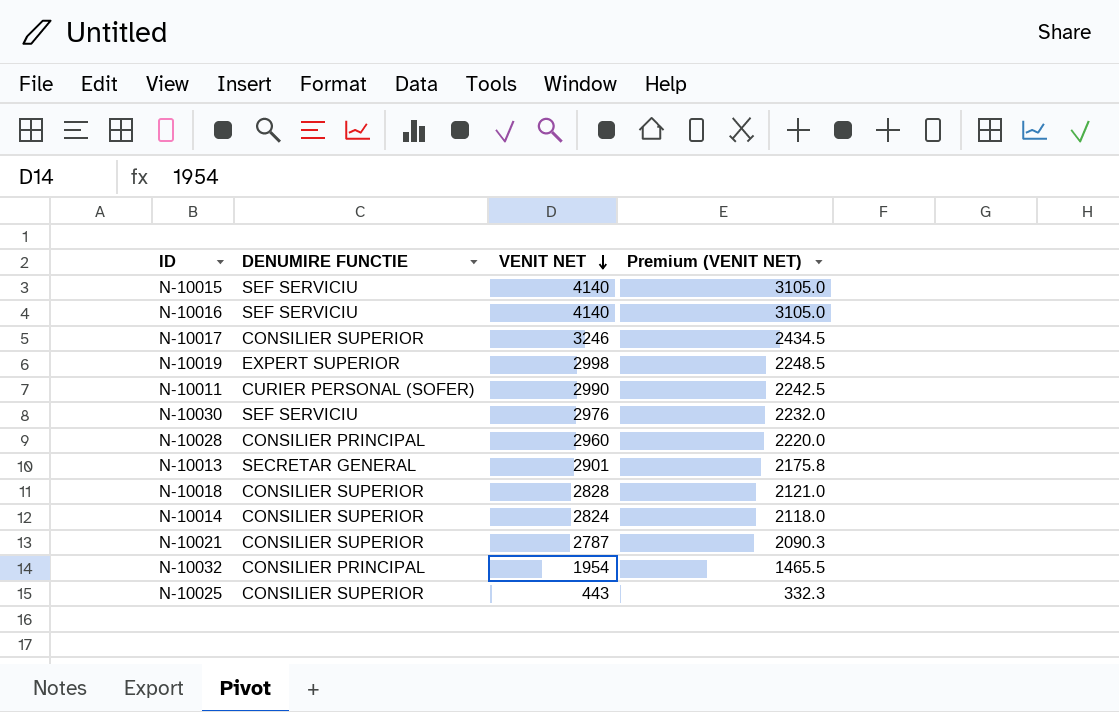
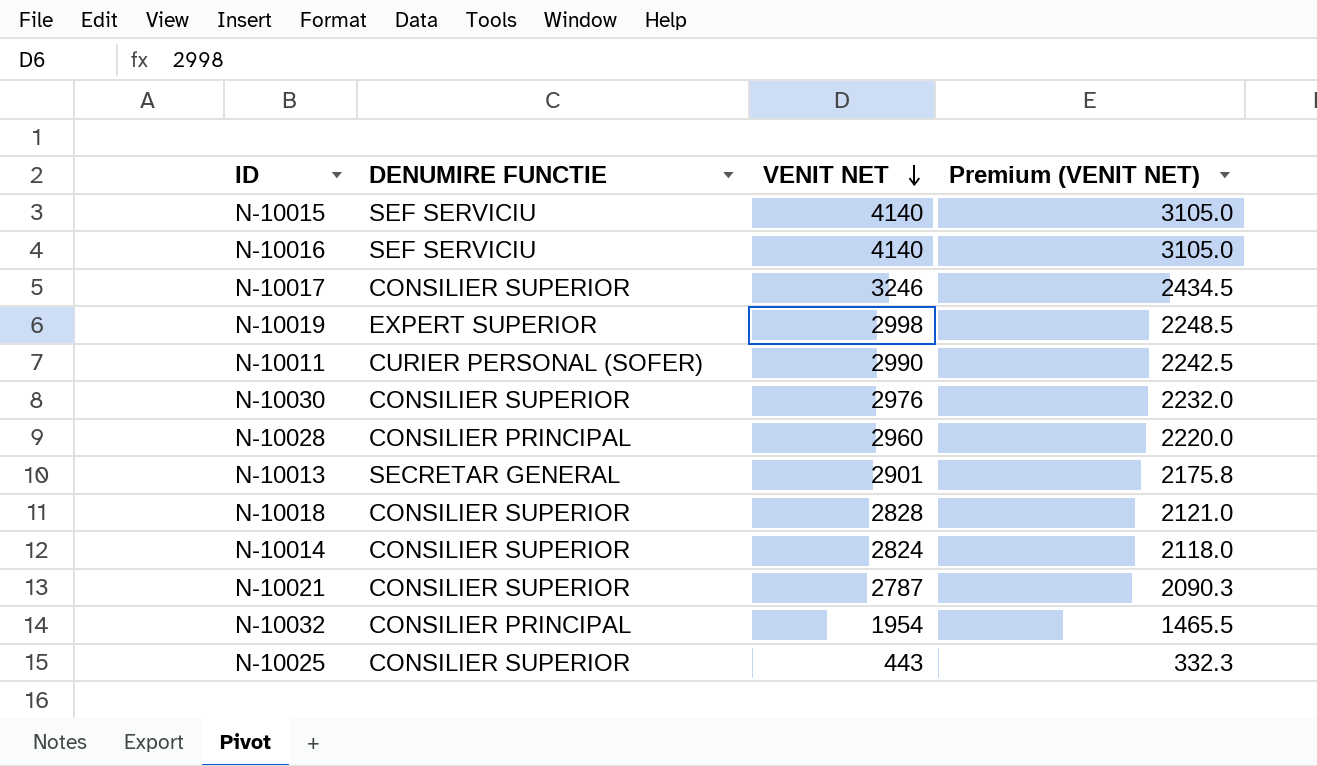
N-10030 | DENUMIRE FUNCTIE: SEF SERVICIU -> CONSILIER SUPERIOR

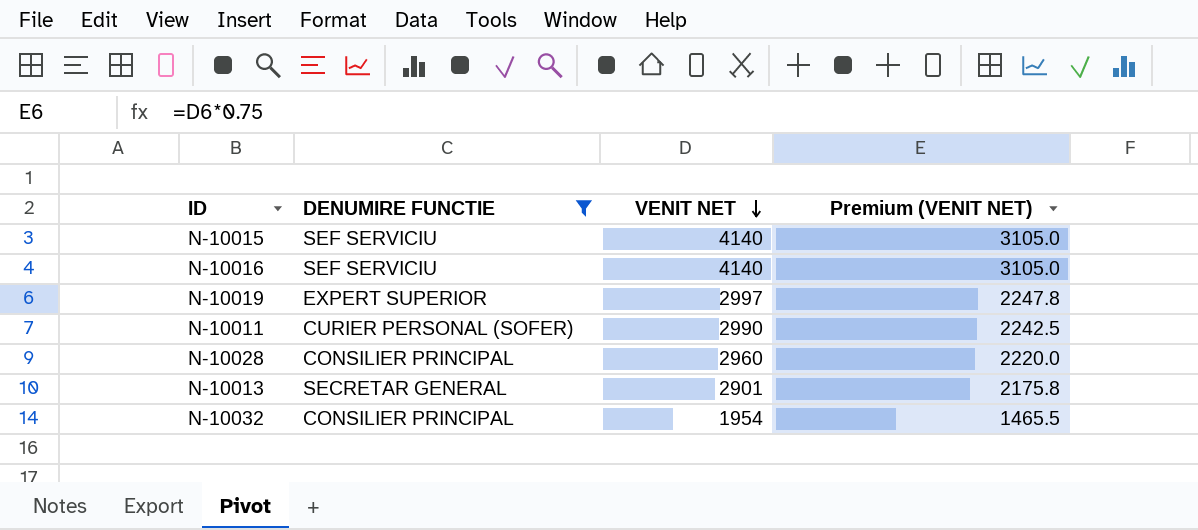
filter: none -> DENUMIRE FUNCTIE != CONSILIER SUPERIOR
N-10019 | VENIT NET: 2998 -> 2997
N-10019 | Premium (VENIT NET): 2248.5 -> 2247.8

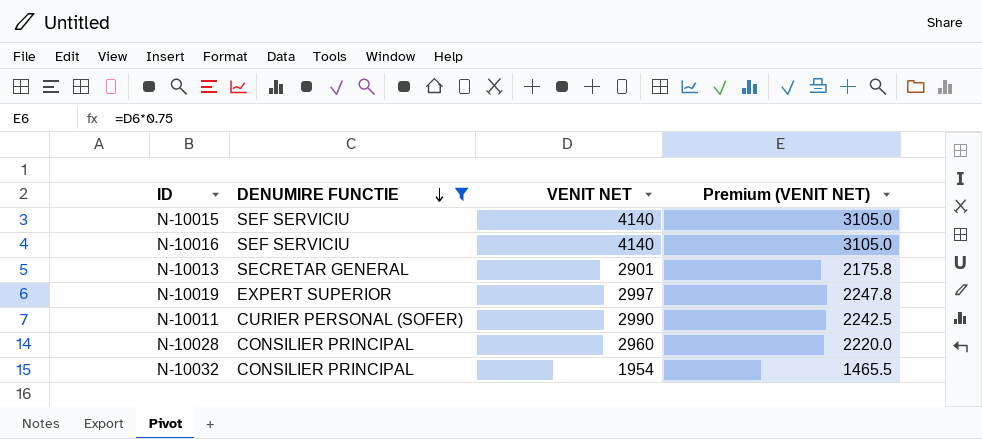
row order: VENIT NET descending -> DENUMIRE FUNCTIE descending

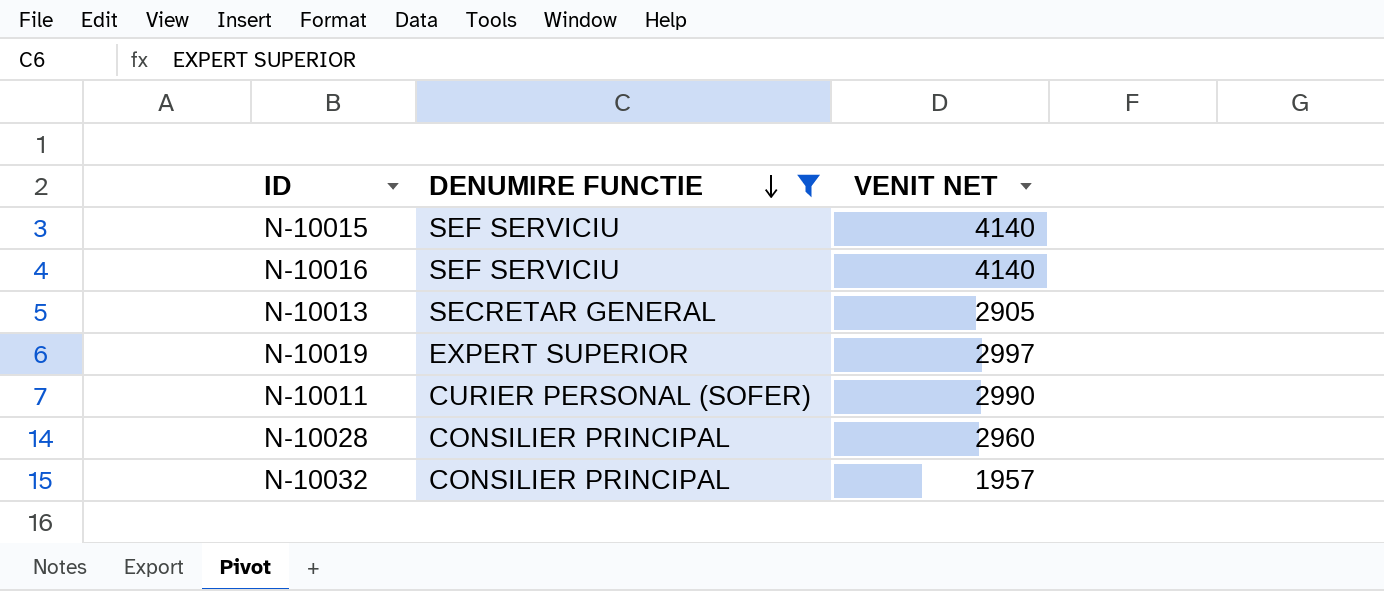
column Premium (VENIT NET) | formula: [VENIT NET] * 0.75 -> none
N-10013 | VENIT NET: 2901 -> 2905
N-10032 | VENIT NET: 1954 -> 1957

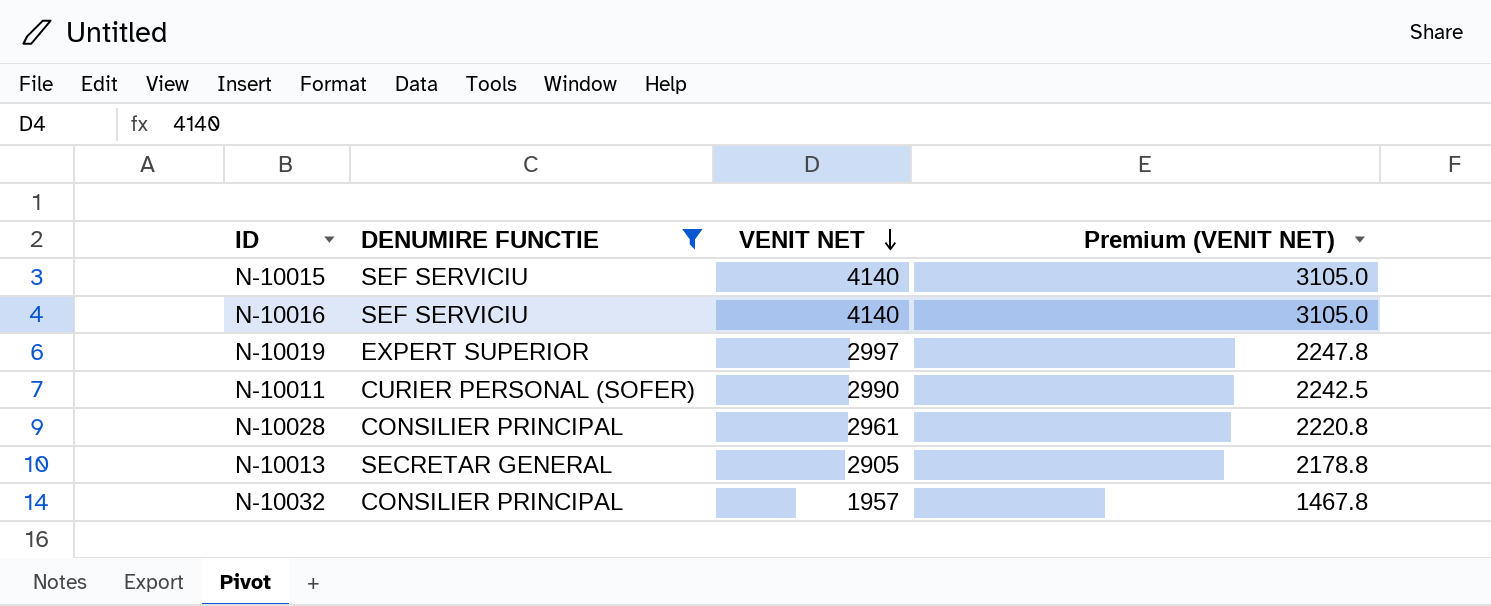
row order: DENUMIRE FUNCTIE descending -> VENIT NET descending
column Premium (VENIT NET) | formula: none -> [VENIT NET] * 0.75
N-10028 | VENIT NET: 2960 -> 2961

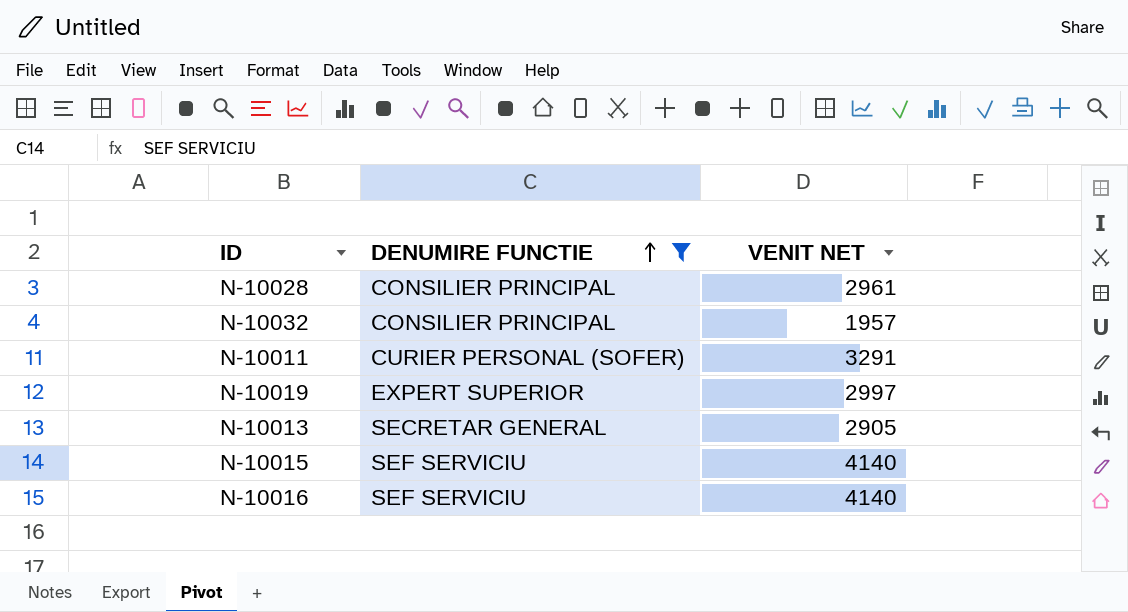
row order: VENIT NET descending -> DENUMIRE FUNCTIE ascending
column Premium (VENIT NET) | formula: [VENIT NET] * 0.75 -> none
N-10011 | VENIT NET: 2990 -> 3291

